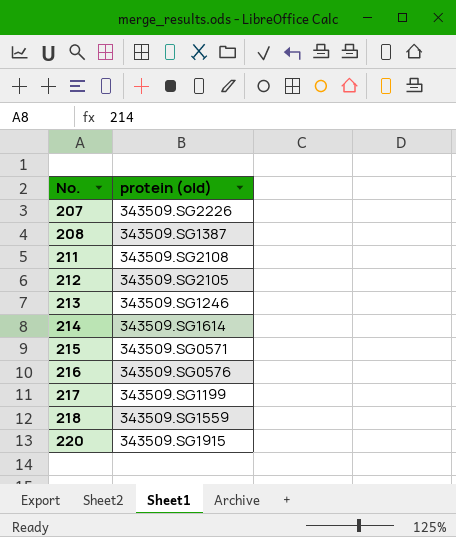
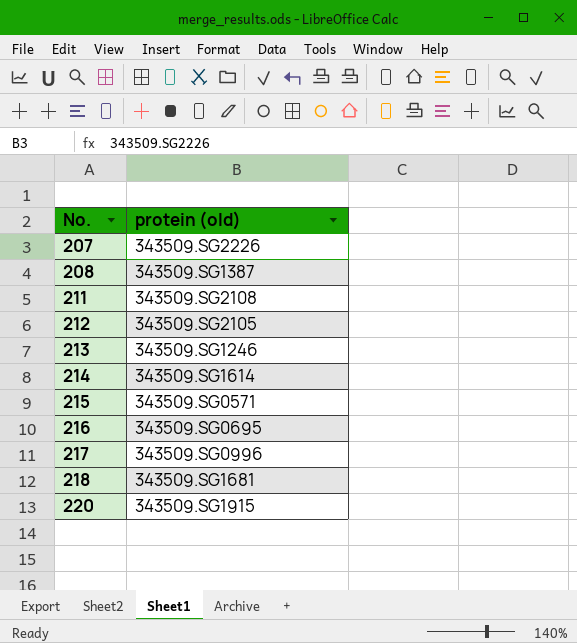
216 | protein (old): 343509.SG0576 -> 343509.SG0695
217 | protein (old): 343509.SG1199 -> 343509.SG0996
218 | protein (old): 343509.SG1559 -> 343509.SG1681

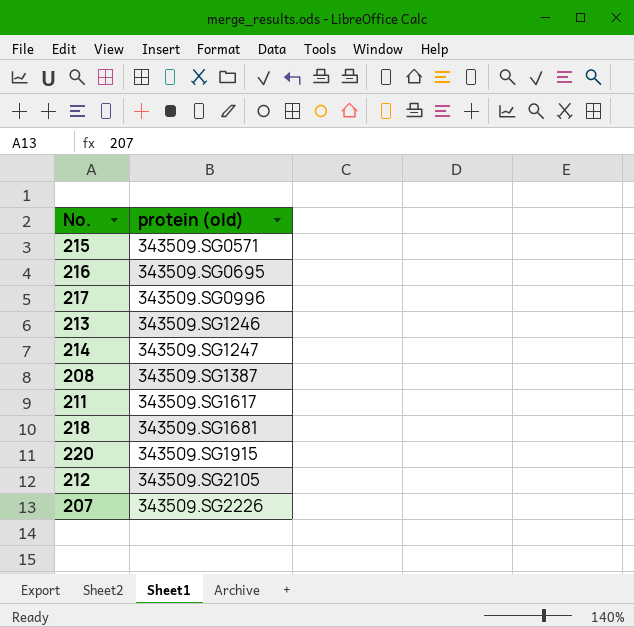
row order: No. ascending -> protein (old) ascending
214 | protein (old): 343509.SG1614 -> 343509.SG1247
211 | protein (old): 343509.SG2108 -> 343509.SG1617

